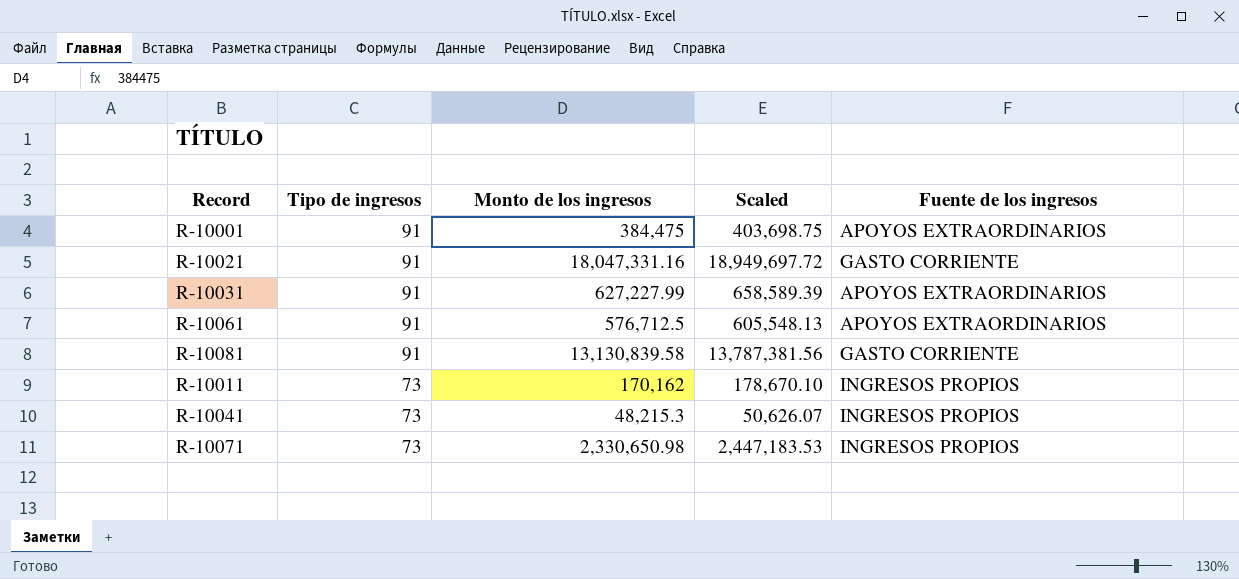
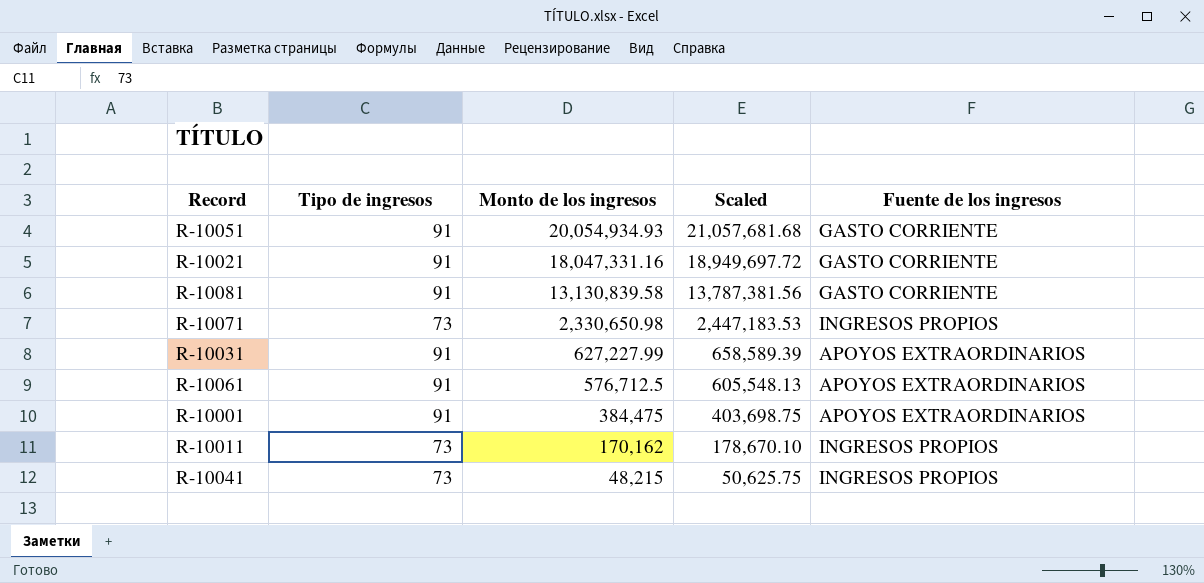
row order: Tipo de ingresos descending -> Monto de los ingresos descending
row R-10051: none -> 91 | 20,054,934.93 | 21,057,681.68 | GASTO CORRIENTE
R-10041 | Monto de los ingresos: 48,215.3 -> 48,215
R-10041 | Scaled: 50,626.07 -> 50,625.75

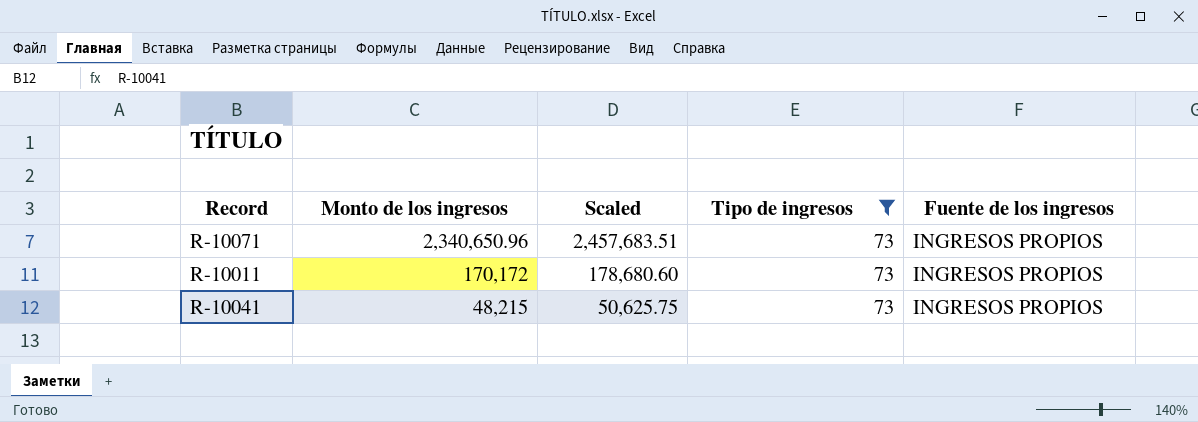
filter: none -> Tipo de ingresos = 73
column Tipo de ingresos | position: 2 -> 4
R-10071 | Monto de los ingresos: 2,330,650.98 -> 2,340,650.96
R-10071 | Scaled: 2,447,183.53 -> 2,457,683.51
R-10011 | Monto de los ingresos: 170,162 -> 170,172
R-10011 | Scaled: 178,670.10 -> 178,680.60

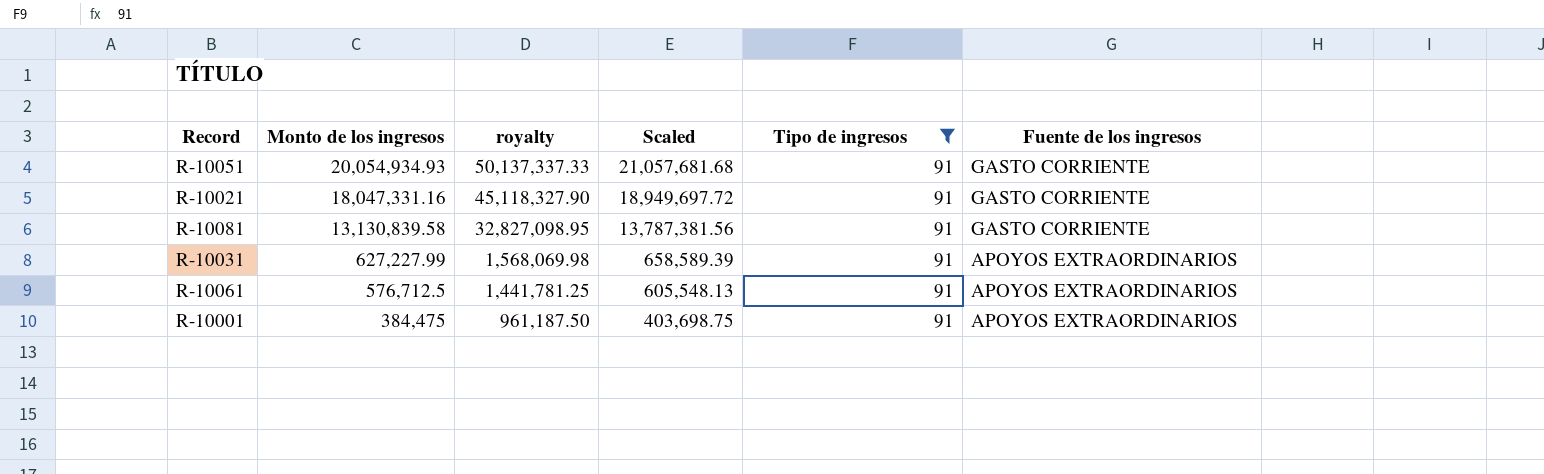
filter: Tipo de ingresos = 73 -> Tipo de ingresos = 91
column royalty | formula: none -> [Monto de los ingresos] * 2.5

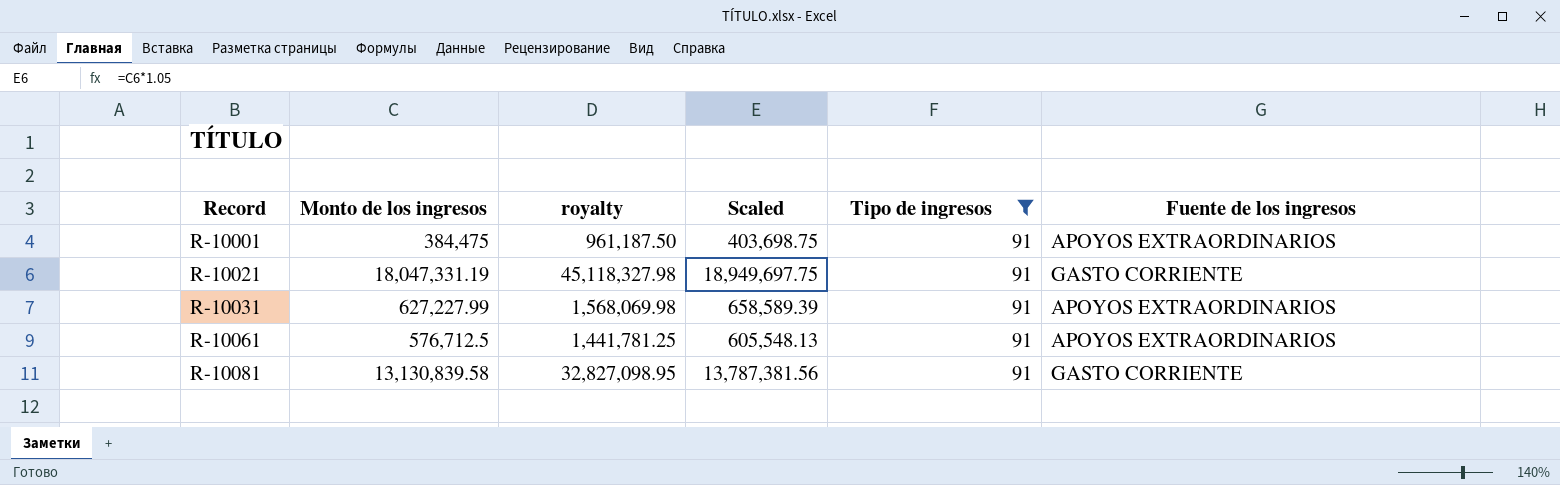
row order: Monto de los ingresos descending -> Record ascending
row R-10051: 20,054,934.93 | 50,137,337.33 | 21,057,681.68 | 91 | GASTO CORRIENTE -> none
R-10021 | Monto de los ingresos: 18,047,331.16 -> 18,047,331.19
R-10021 | royalty: 45,118,327.90 -> 45,118,327.98
R-10021 | Scaled: 18,949,697.72 -> 18,949,697.75

